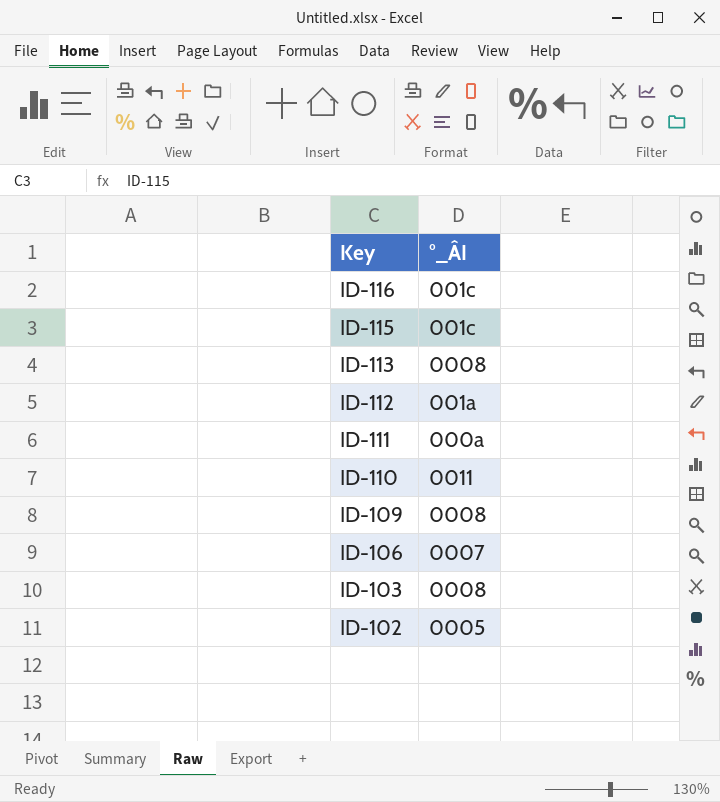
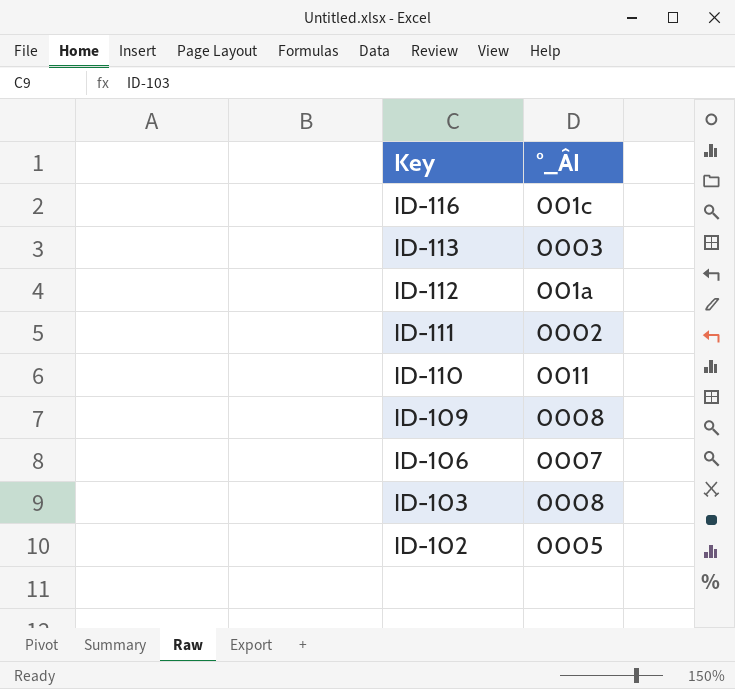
row ID-115: 001c -> none
ID-113 | °_ÂI: 0008 -> 0003
ID-111 | °_ÂI: 000a -> 0002

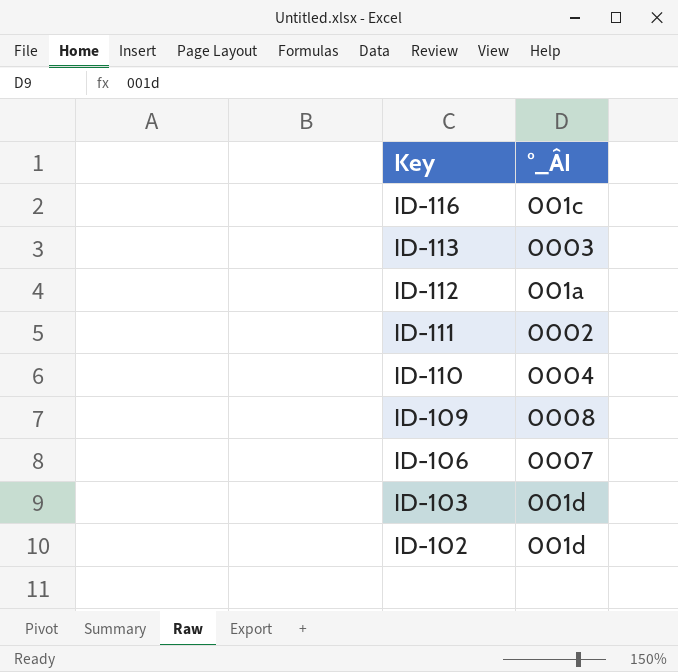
ID-110 | °_ÂI: 0011 -> 0004
ID-103 | °_ÂI: 0008 -> 001d
ID-102 | °_ÂI: 0005 -> 001d

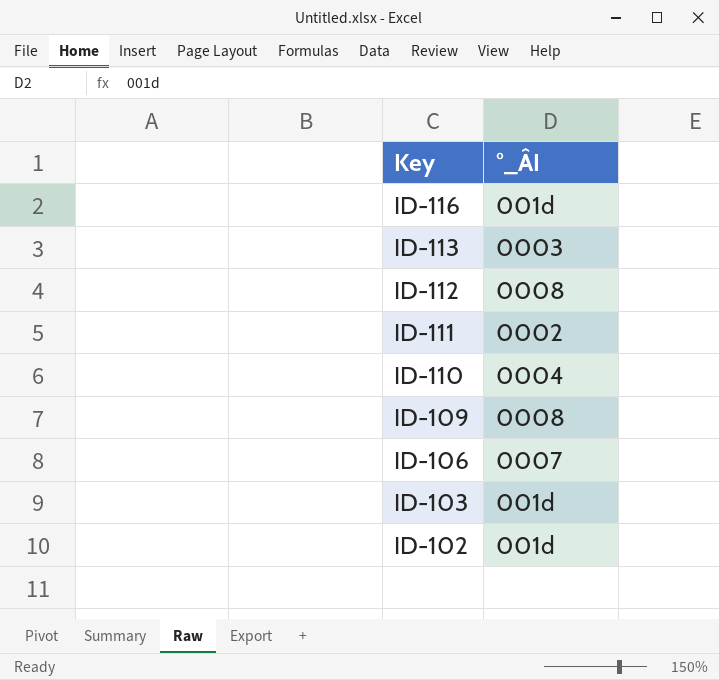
ID-116 | °_ÂI: 001c -> 001d
ID-112 | °_ÂI: 001a -> 0008

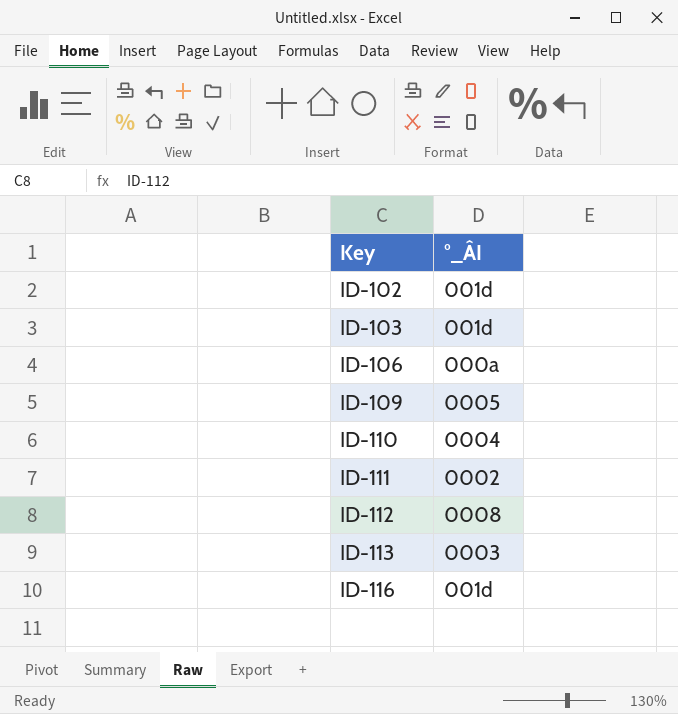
row order: Key descending -> Key ascending
ID-106 | °_ÂI: 0007 -> 000a
ID-109 | °_ÂI: 0008 -> 0005

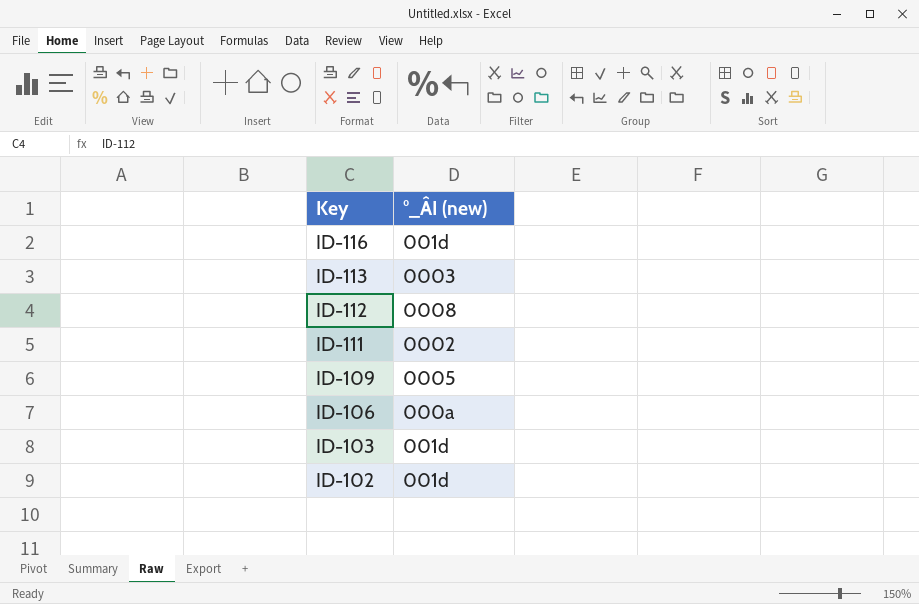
row order: Key ascending -> Key descending
column name: °_ÂI -> °_ÂI (new)
row ID-110: 0004 -> none

